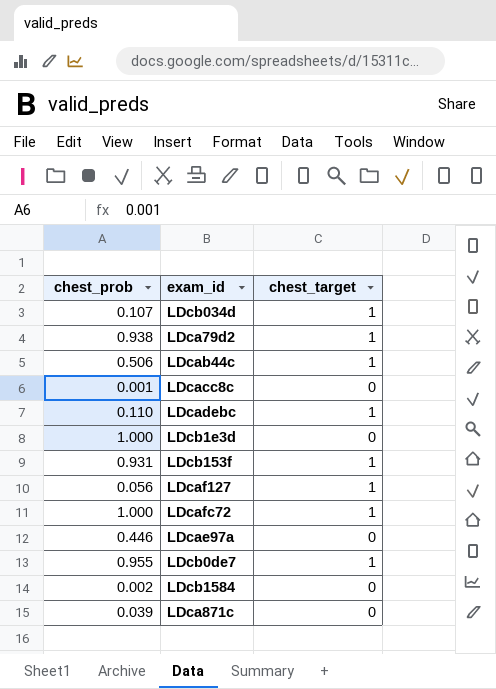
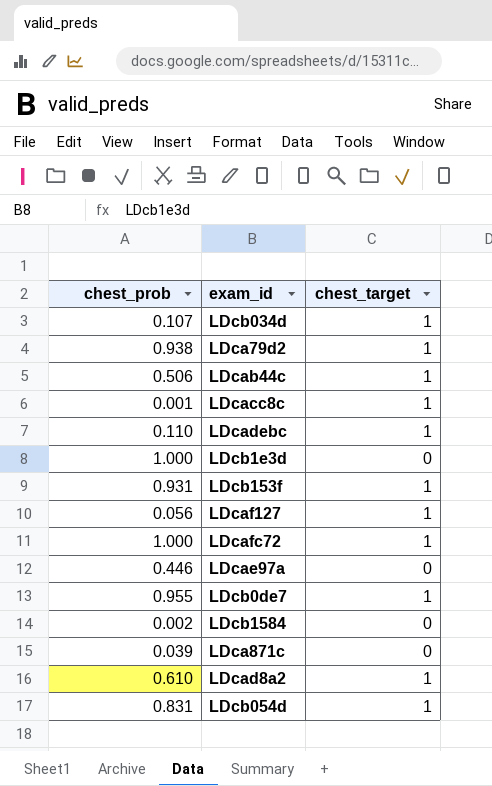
LDcacc8c | chest_target: 0 -> 1
row LDcad8a2: none -> 0.610 | 1
row LDcb054d: none -> 0.831 | 1

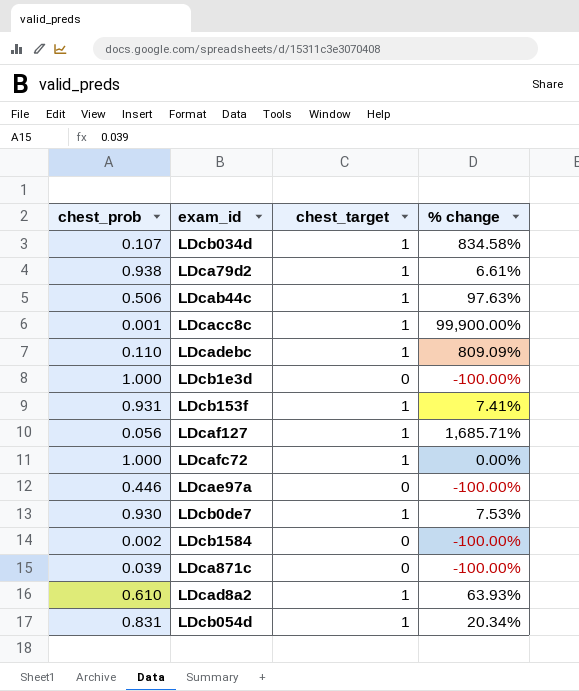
column % change | formula: none -> ([chest_target] - [chest_prob]) / [chest_prob]
LDcb0de7 | chest_prob: 0.955 -> 0.930

